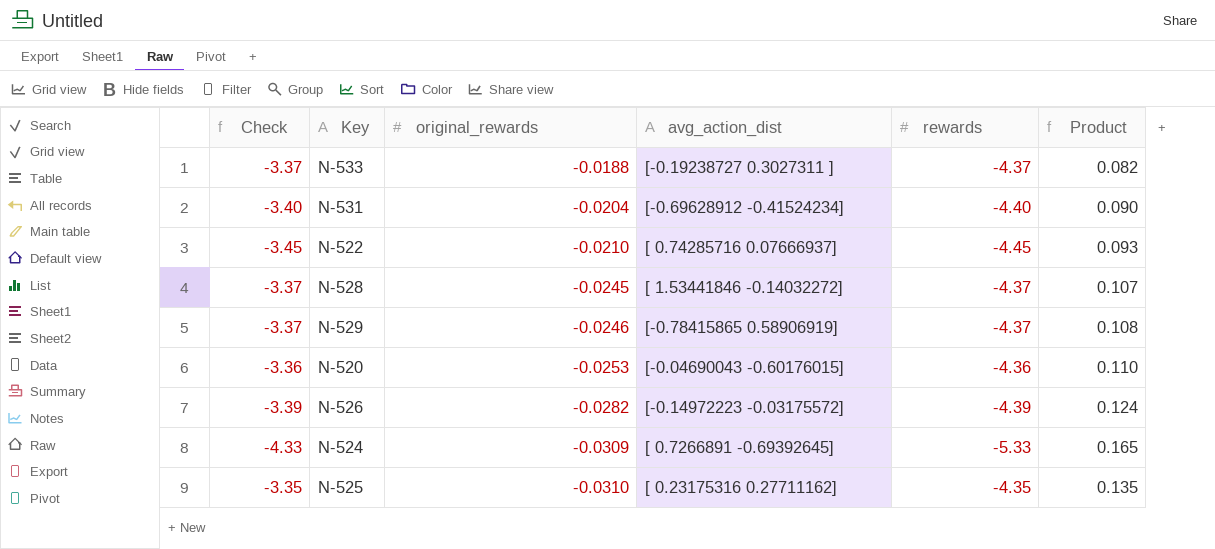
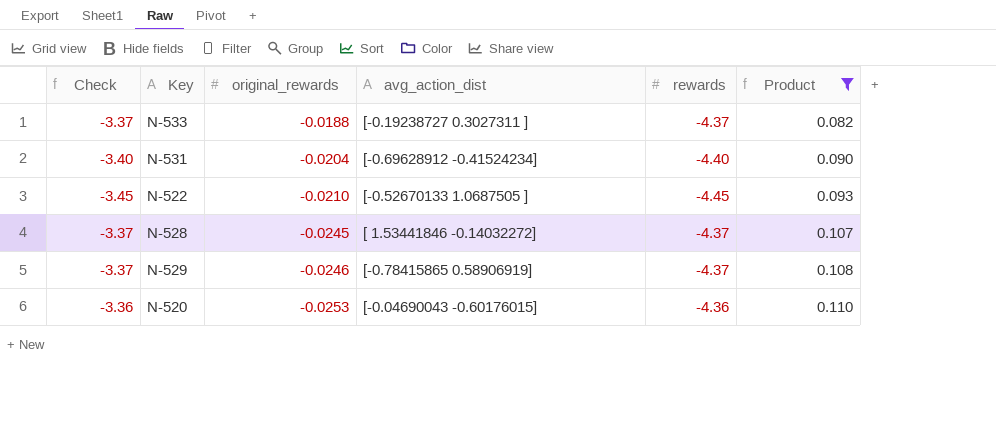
filter: none -> Product <= 0.110
N-522 | avg_action_dist: [ 0.74285716 0.07666937] -> [-0.52670133 1.0687505 ]

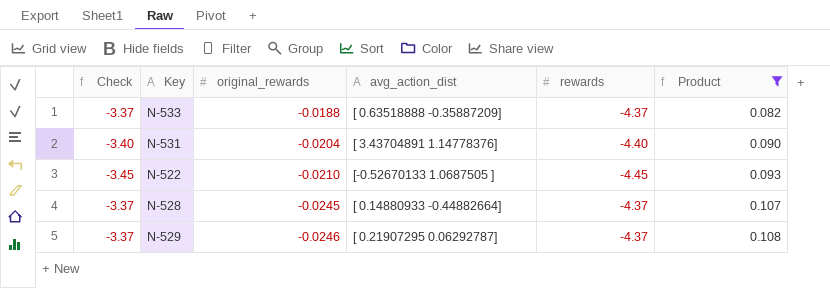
row N-520: -3.36 | -0.0253 | [-0.04690043 -0.60176015] | -4.36 | 0.110 -> none
N-533 | avg_action_dist: [-0.19238727 0.3027311 ] -> [ 0.63518888 -0.35887209]
N-531 | avg_action_dist: [-0.69628912 -0.41524234] -> [ 3.43704891 1.14778376]
N-528 | avg_action_dist: [ 1.53441846 -0.14032272] -> [ 0.14880933 -0.44882664]
N-529 | avg_action_dist: [-0.78415865 0.58906919] -> [ 0.21907295 0.06292787]

